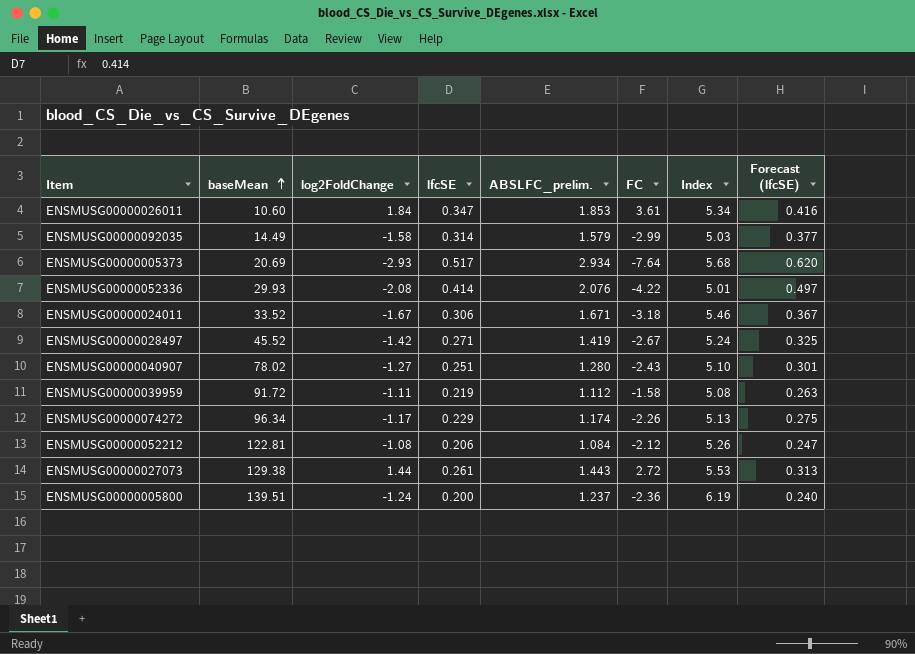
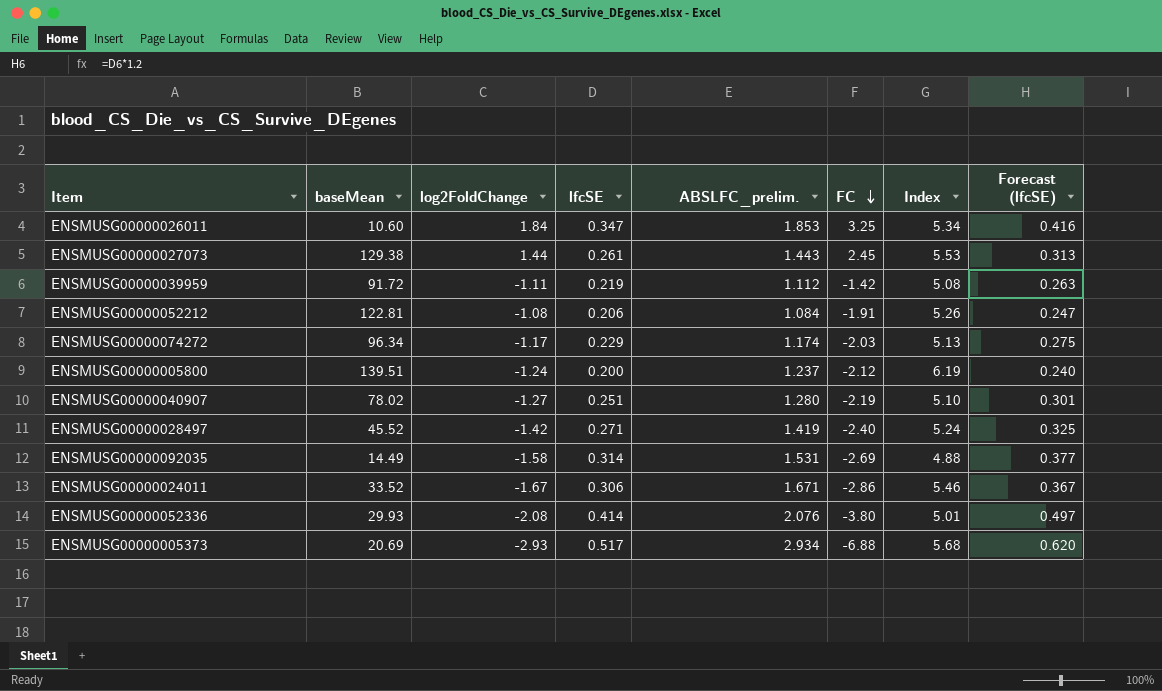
row order: baseMean ascending -> FC descending
ENSMUSG00000026011 | FC: 3.61 -> 3.25
ENSMUSG00000027073 | FC: 2.72 -> 2.45
ENSMUSG00000039959 | FC: -1.58 -> -1.42
ENSMUSG00000052212 | FC: -2.12 -> -1.91
ENSMUSG00000074272 | FC: -2.26 -> -2.03
ENSMUSG00000005800 | FC: -2.36 -> -2.12
ENSMUSG00000040907 | FC: -2.43 -> -2.19
ENSMUSG00000028497 | FC: -2.67 -> -2.40
ENSMUSG00000092035 | ABSLFC_prelim.: 1.579 -> 1.531
ENSMUSG00000092035 | FC: -2.99 -> -2.69
ENSMUSG00000092035 | Index: 5.03 -> 4.88
ENSMUSG00000024011 | FC: -3.18 -> -2.86
ENSMUSG00000052336 | FC: -4.22 -> -3.80
ENSMUSG00000005373 | FC: -7.64 -> -6.88

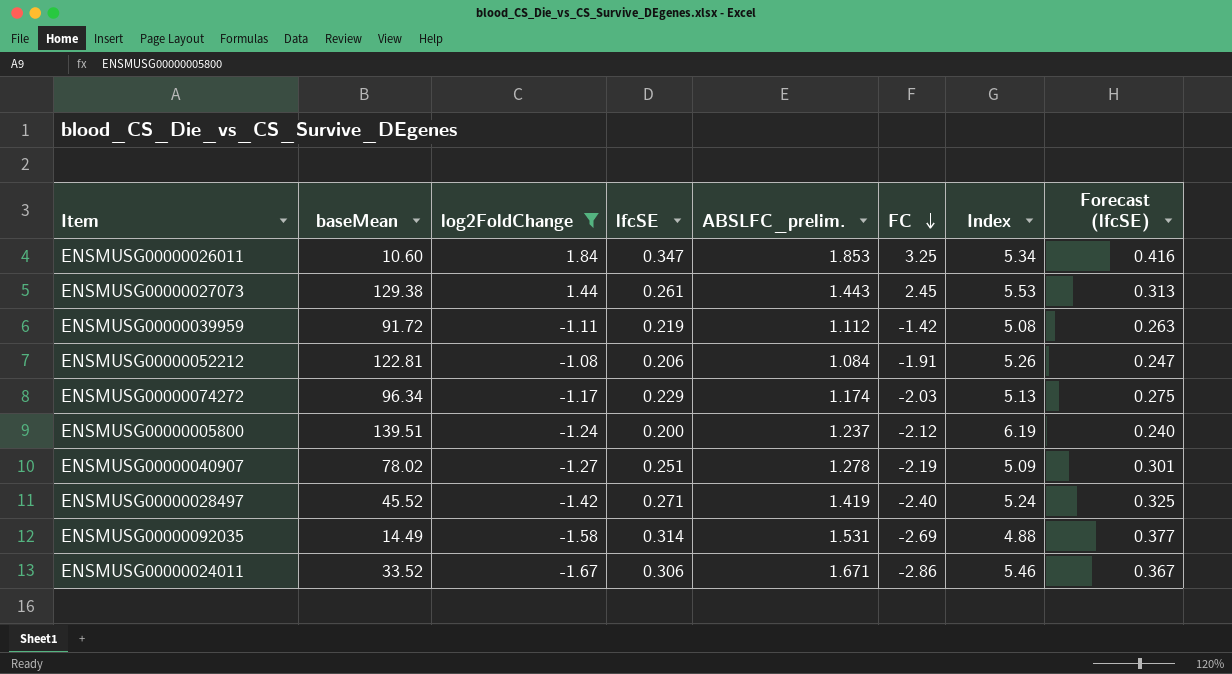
filter: none -> log2FoldChange >= -1.67
ENSMUSG00000040907 | ABSLFC_prelim.: 1.280 -> 1.278
ENSMUSG00000040907 | Index: 5.10 -> 5.09

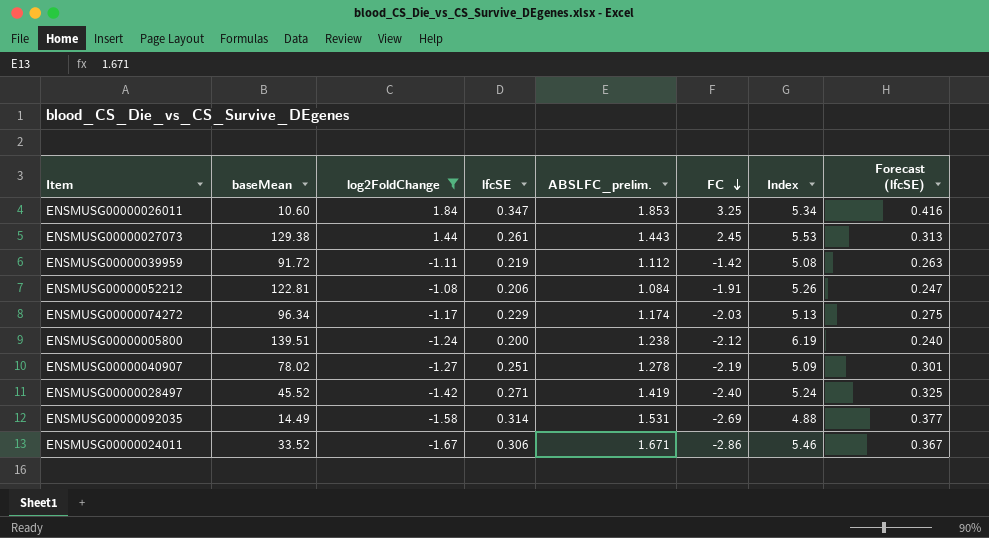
ENSMUSG00000005800 | ABSLFC_prelim.: 1.237 -> 1.238

